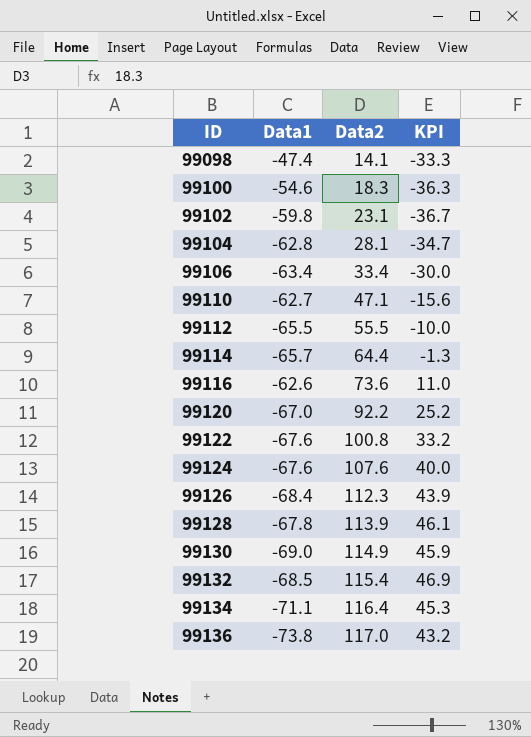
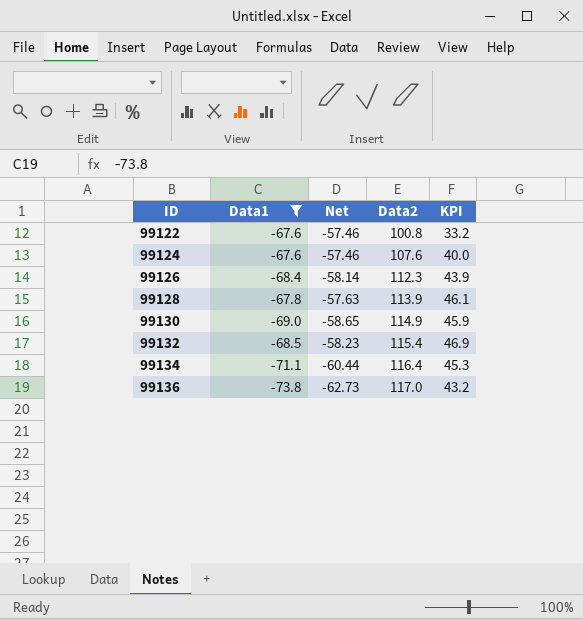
filter: none -> Data1 <= -67.6
column Net | formula: none -> [Data1] * 0.85

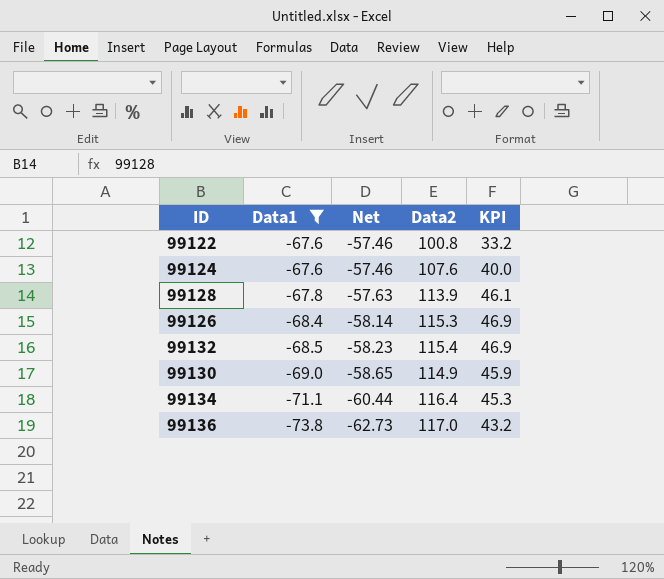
row order: ID ascending -> Data1 descending
99126 | Data2: 112.3 -> 115.3
99126 | KPI: 43.9 -> 46.9

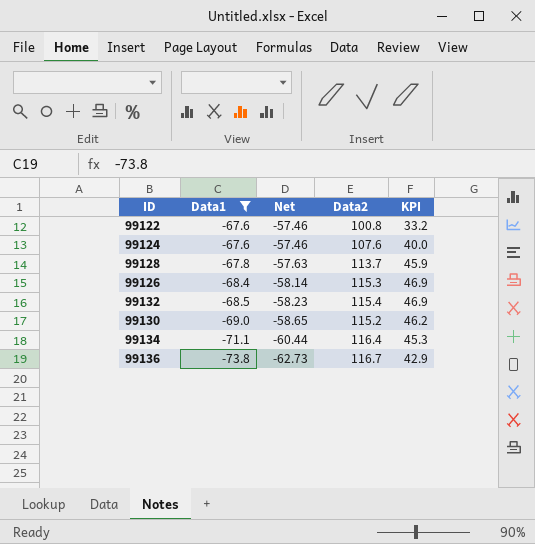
99128 | Data2: 113.9 -> 113.7
99128 | KPI: 46.1 -> 45.9
99130 | Data2: 114.9 -> 115.2
99130 | KPI: 45.9 -> 46.2
99136 | Data2: 117.0 -> 116.7
99136 | KPI: 43.2 -> 42.9

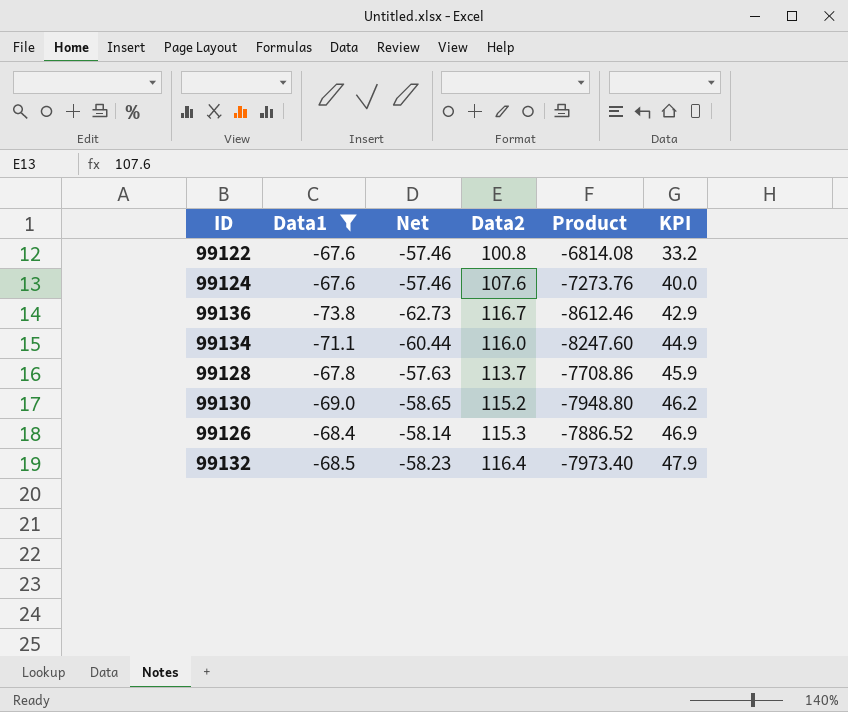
row order: Data1 descending -> KPI ascending
column Product | formula: none -> [Data1] * [Data2]
99134 | Data2: 116.4 -> 116.0
99134 | KPI: 45.3 -> 44.9
99132 | Data2: 115.4 -> 116.4
99132 | KPI: 46.9 -> 47.9

